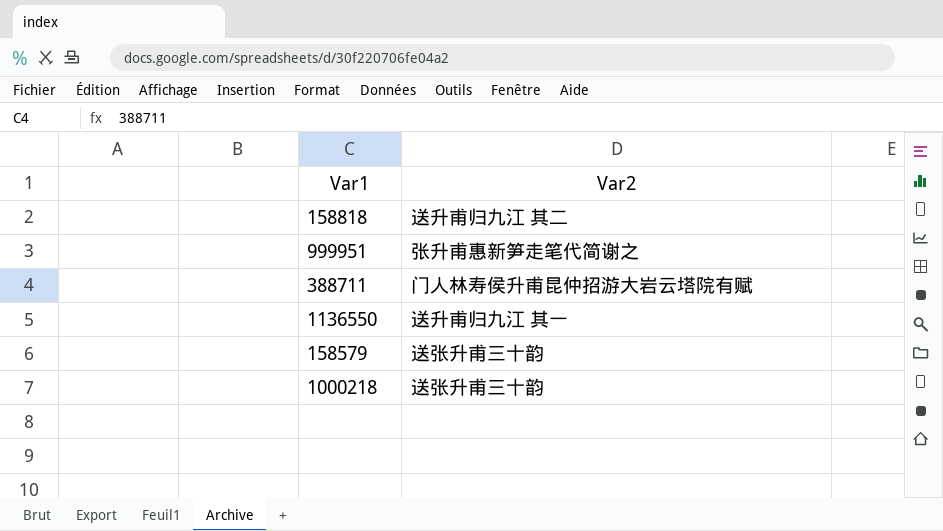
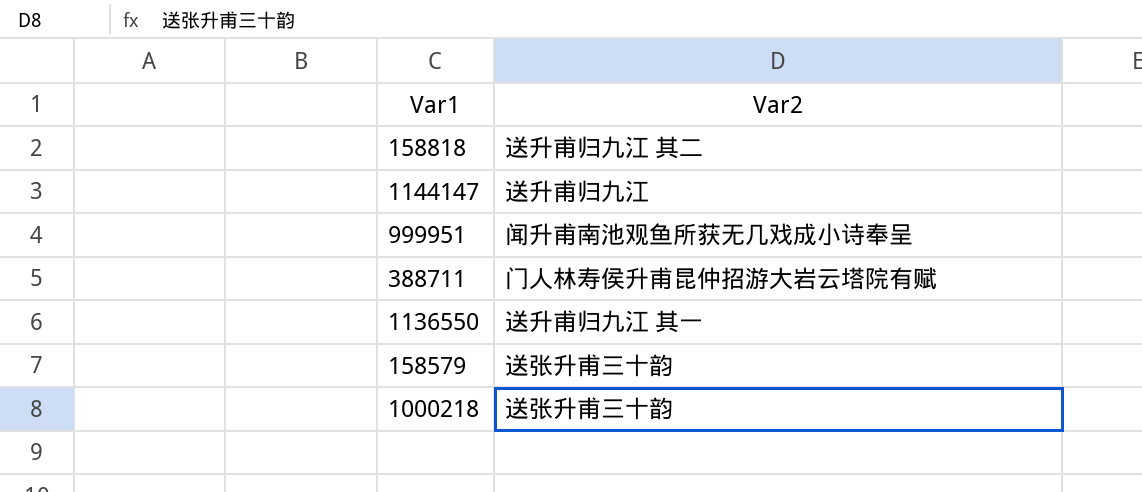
row 1144147: none -> 送升甫归九江
999951 | Var2: 张升甫惠新笋走笔代简谢之 -> 闻升甫南池观鱼所获无几戏成小诗奉呈

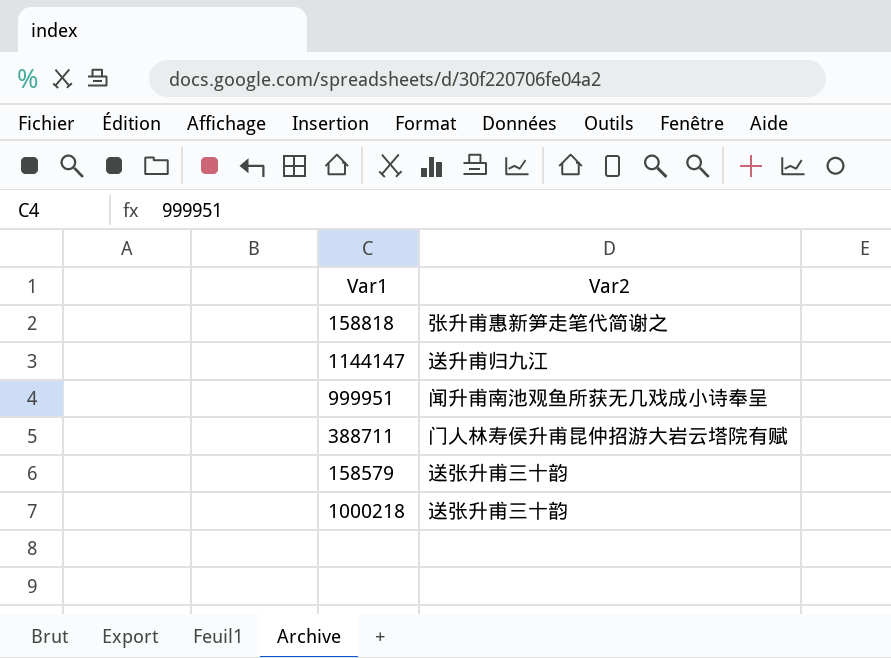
row 1136550: 送升甫归九江 其一 -> none
158818 | Var2: 送升甫归九江 其二 -> 张升甫惠新笋走笔代简谢之

